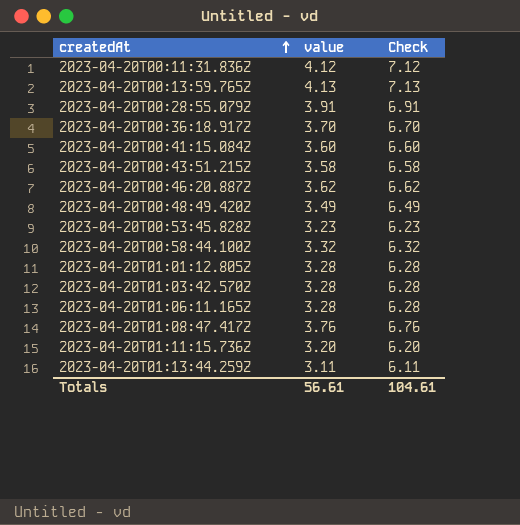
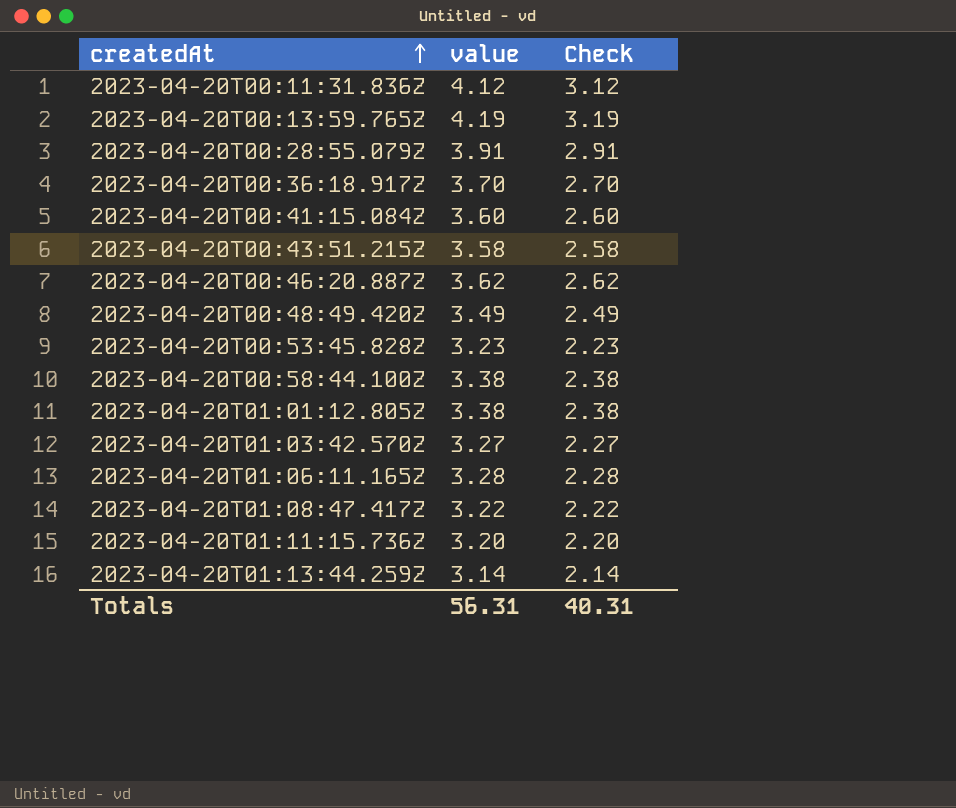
column Check | formula: [value] + 3 -> [value] - 1
2023-04-20T00:13:59.765Z | value: 4.13 -> 4.19
2023-04-20T00:58:44.100Z | value: 3.32 -> 3.38
2023-04-20T01:01:12.805Z | value: 3.28 -> 3.38
2023-04-20T01:03:42.570Z | value: 3.28 -> 3.27
2023-04-20T01:08:47.417Z | value: 3.76 -> 3.22
2023-04-20T01:13:44.259Z | value: 3.11 -> 3.14
Totals | value: 56.61 -> 56.31
Totals | Check: 104.61 -> 40.31

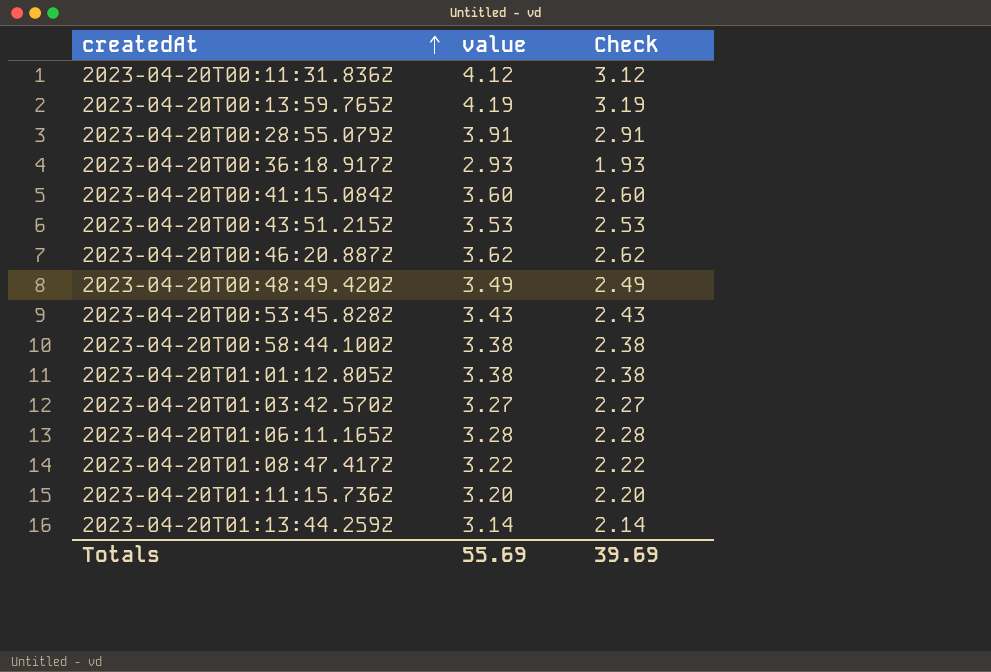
2023-04-20T00:36:18.917Z | value: 3.70 -> 2.93
2023-04-20T00:36:18.917Z | Check: 2.70 -> 1.93
2023-04-20T00:43:51.215Z | value: 3.58 -> 3.53
2023-04-20T00:43:51.215Z | Check: 2.58 -> 2.53
2023-04-20T00:53:45.828Z | value: 3.23 -> 3.43
2023-04-20T00:53:45.828Z | Check: 2.23 -> 2.43
Totals | value: 56.31 -> 55.69
Totals | Check: 40.31 -> 39.69

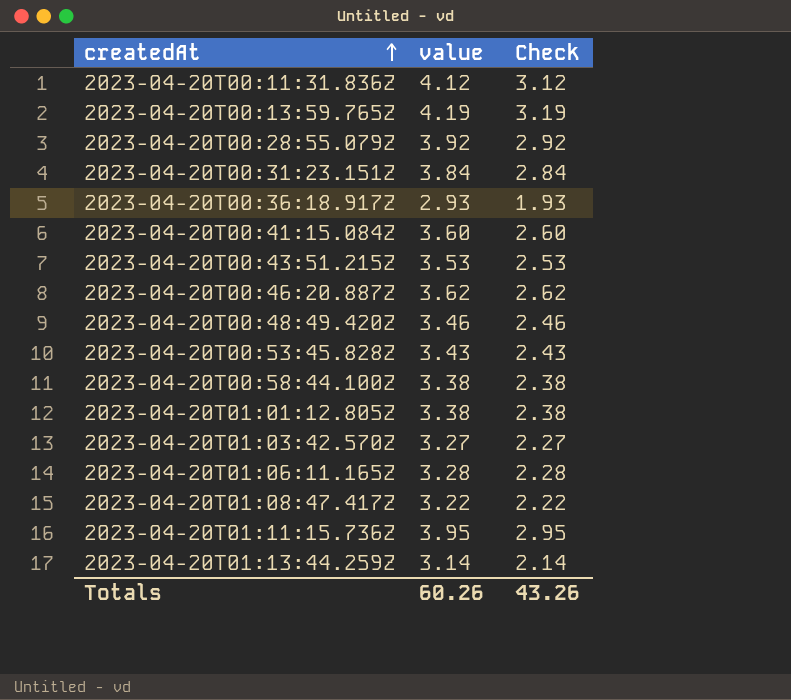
2023-04-20T00:28:55.079Z | value: 3.91 -> 3.92
2023-04-20T00:28:55.079Z | Check: 2.91 -> 2.92
row 2023-04-20T00:31:23.151Z: none -> 3.84 | 2.84
2023-04-20T00:48:49.420Z | value: 3.49 -> 3.46
2023-04-20T00:48:49.420Z | Check: 2.49 -> 2.46
2023-04-20T01:11:15.736Z | value: 3.20 -> 3.95
2023-04-20T01:11:15.736Z | Check: 2.20 -> 2.95
Totals | value: 55.69 -> 60.26
Totals | Check: 39.69 -> 43.26

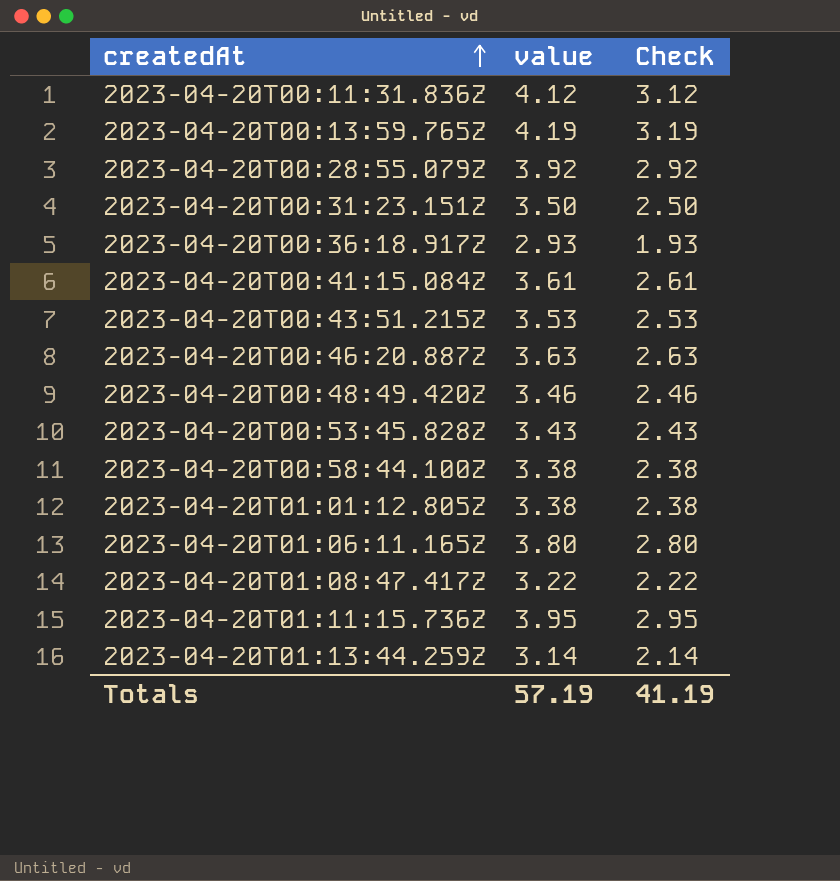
row 2023-04-20T01:03:42.570Z: 3.27 | 2.27 -> none
2023-04-20T00:31:23.151Z | value: 3.84 -> 3.50
2023-04-20T00:31:23.151Z | Check: 2.84 -> 2.50
2023-04-20T00:41:15.084Z | value: 3.60 -> 3.61
2023-04-20T00:41:15.084Z | Check: 2.60 -> 2.61
2023-04-20T00:46:20.887Z | value: 3.62 -> 3.63
2023-04-20T00:46:20.887Z | Check: 2.62 -> 2.63
2023-04-20T01:06:11.165Z | value: 3.28 -> 3.80
2023-04-20T01:06:11.165Z | Check: 2.28 -> 2.80
Totals | value: 60.26 -> 57.19
Totals | Check: 43.26 -> 41.19

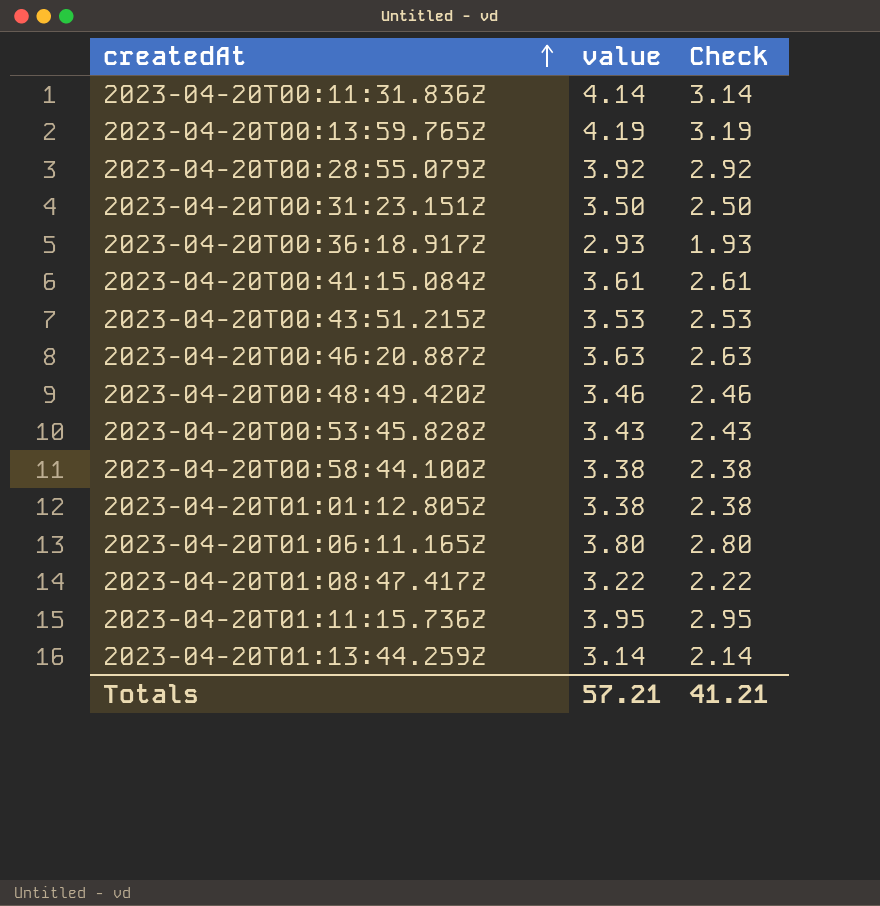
2023-04-20T00:11:31.836Z | value: 4.12 -> 4.14
2023-04-20T00:11:31.836Z | Check: 3.12 -> 3.14
Totals | value: 57.19 -> 57.21
Totals | Check: 41.19 -> 41.21

